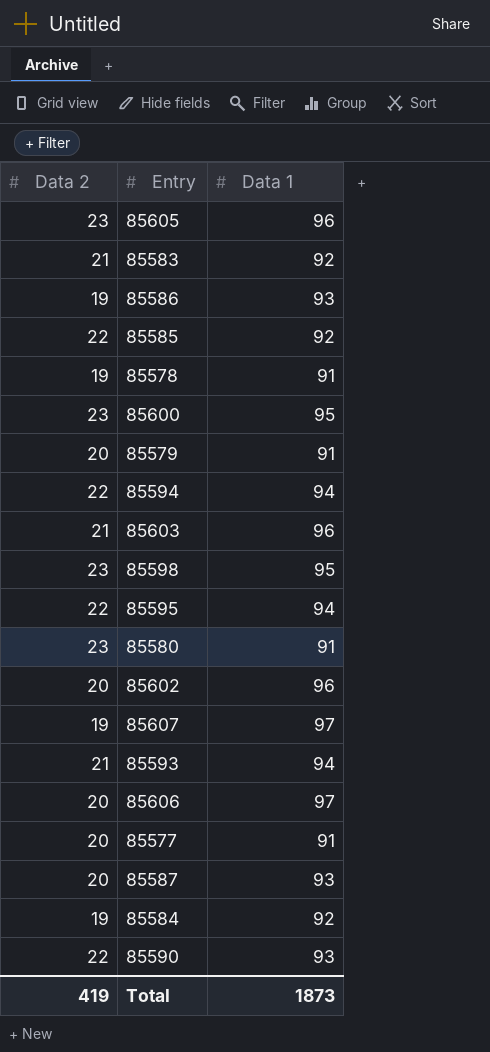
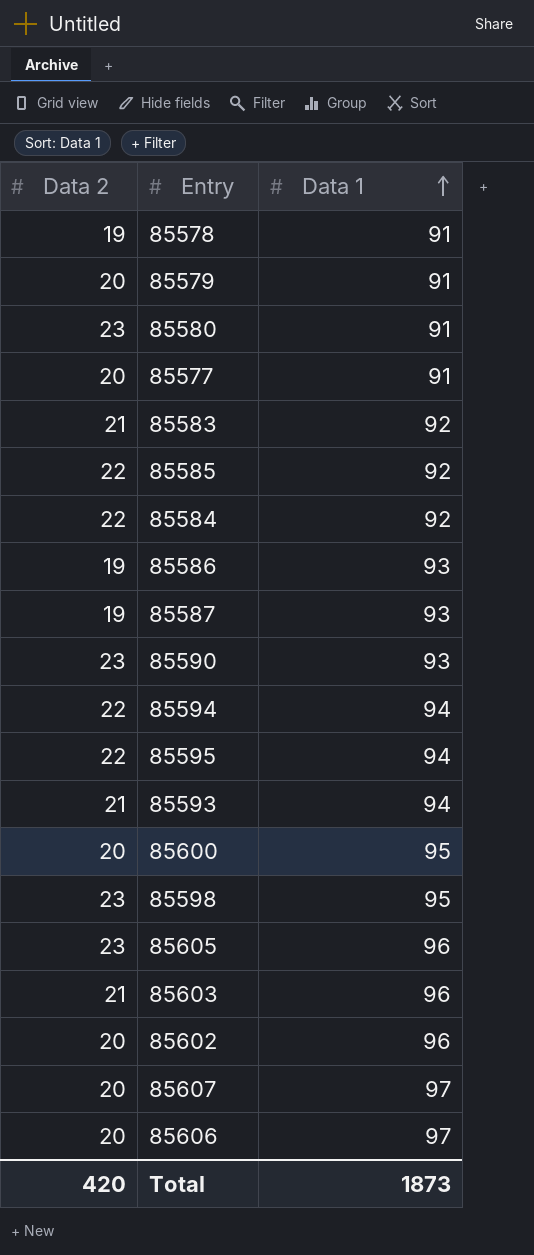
row order: none -> Data 1 ascending
85584 | Data 2: 19 -> 22
85587 | Data 2: 20 -> 19
85590 | Data 2: 22 -> 23
85600 | Data 2: 23 -> 20
85607 | Data 2: 19 -> 20
Total | Data 2: 419 -> 420

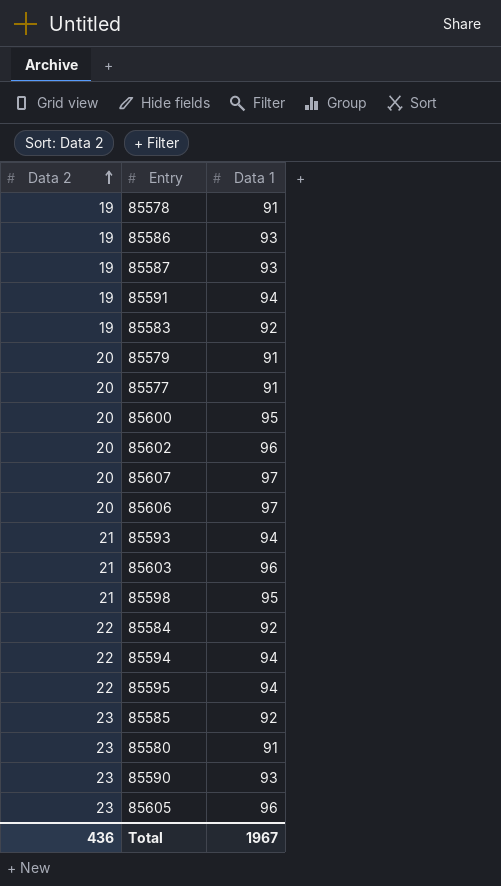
row order: Data 1 ascending -> Data 2 ascending
row 85591: none -> 19 | 94
85583 | Data 2: 21 -> 19
85598 | Data 2: 23 -> 21
85585 | Data 2: 22 -> 23
Total | Data 2: 420 -> 436
Total | Data 1: 1873 -> 1967

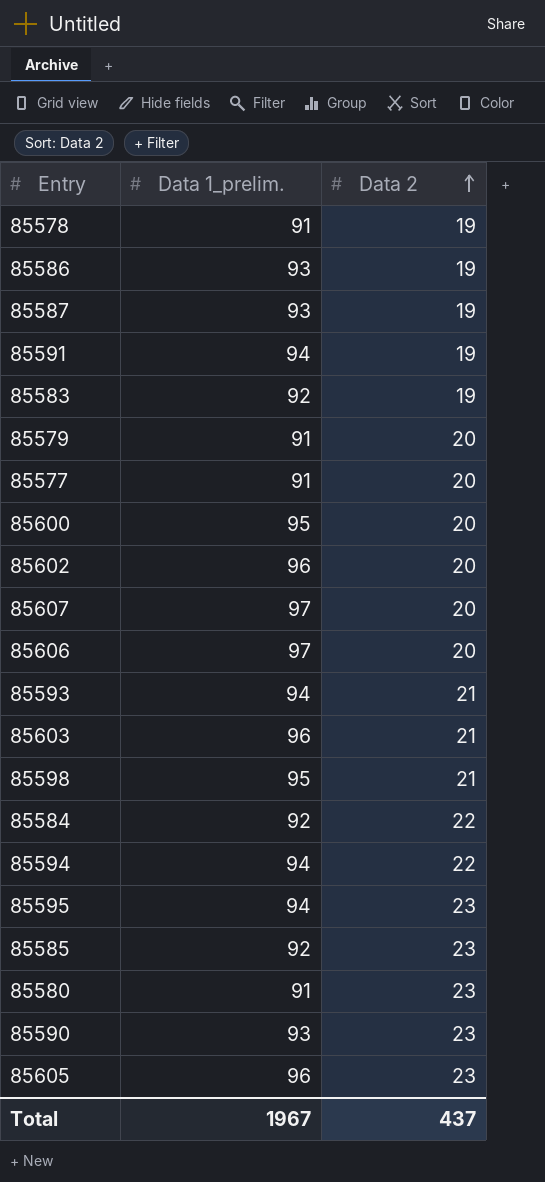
column name: Data 1 -> Data 1_prelim.
column Data 2 | position: 1 -> 3
85595 | Data 2: 22 -> 23
Total | Data 2: 436 -> 437

